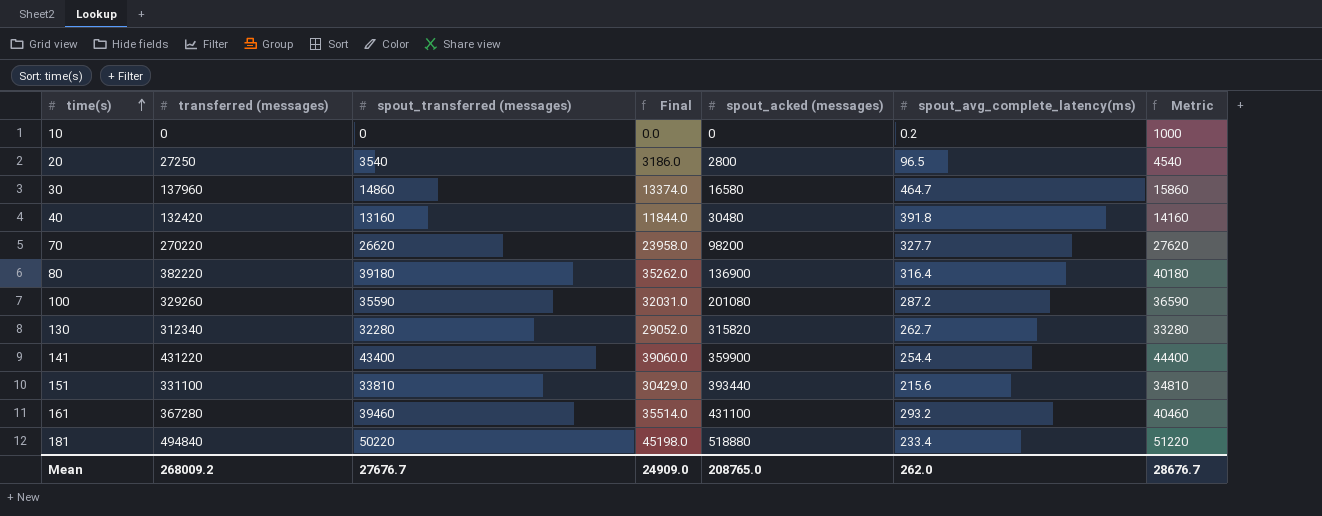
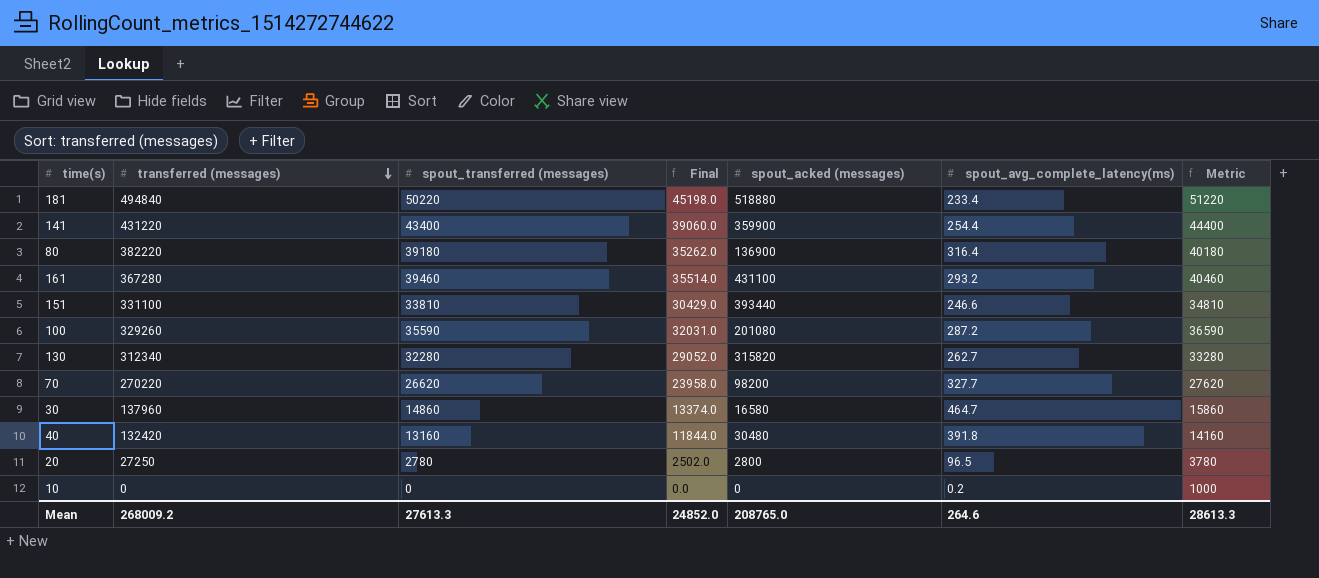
row order: time(s) ascending -> transferred (messages) descending
151 | spout_avg_complete_latency(ms): 215.6 -> 246.6
20 | spout_transferred (messages): 3540 -> 2780
20 | Final: 3186.0 -> 2502.0
20 | Metric: 4540 -> 3780
Mean | spout_transferred (messages): 27676.7 -> 27613.3
Mean | Final: 24909.0 -> 24852.0
Mean | spout_avg_complete_latency(ms): 262.0 -> 264.6
Mean | Metric: 28676.7 -> 28613.3

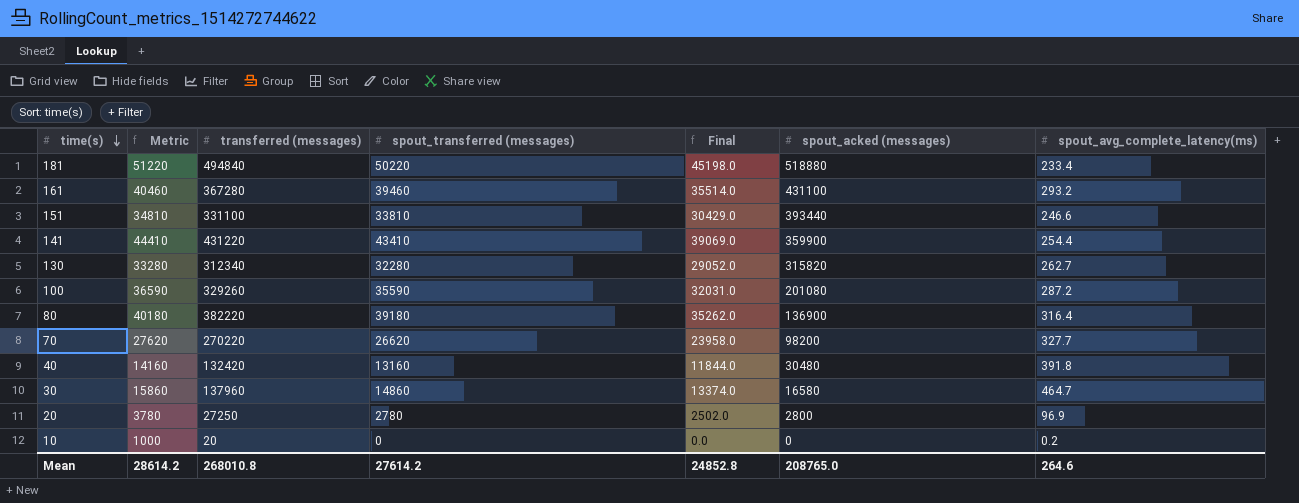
row order: transferred (messages) descending -> time(s) descending
column Metric | position: 7 -> 2
141 | Metric: 44400 -> 44410
141 | spout_transferred (messages): 43400 -> 43410
141 | Final: 39060.0 -> 39069.0
20 | spout_avg_complete_latency(ms): 96.5 -> 96.9
10 | transferred (messages): 0 -> 20
Mean | Metric: 28613.3 -> 28614.2
Mean | transferred (messages): 268009.2 -> 268010.8
Mean | spout_transferred (messages): 27613.3 -> 27614.2
Mean | Final: 24852.0 -> 24852.8

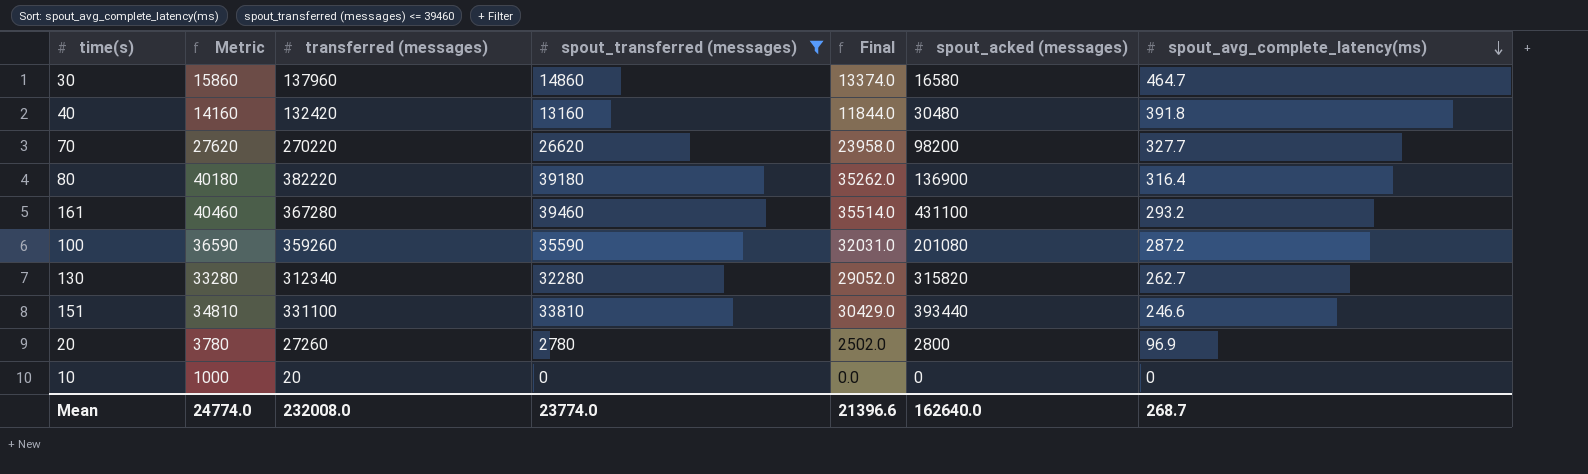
filter: none -> spout_transferred (messages) <= 39460
row order: time(s) descending -> spout_avg_complete_latency(ms) descending
100 | transferred (messages): 329260 -> 359260
20 | transferred (messages): 27250 -> 27260
10 | spout_avg_complete_latency(ms): 0.2 -> 0
Mean | Metric: 28614.2 -> 24774.0
Mean | transferred (messages): 268010.8 -> 232008.0
Mean | spout_transferred (messages): 27614.2 -> 23774.0
Mean | Final: 24852.8 -> 21396.6
Mean | spout_acked (messages): 208765.0 -> 162640.0
Mean | spout_avg_complete_latency(ms): 264.6 -> 268.7

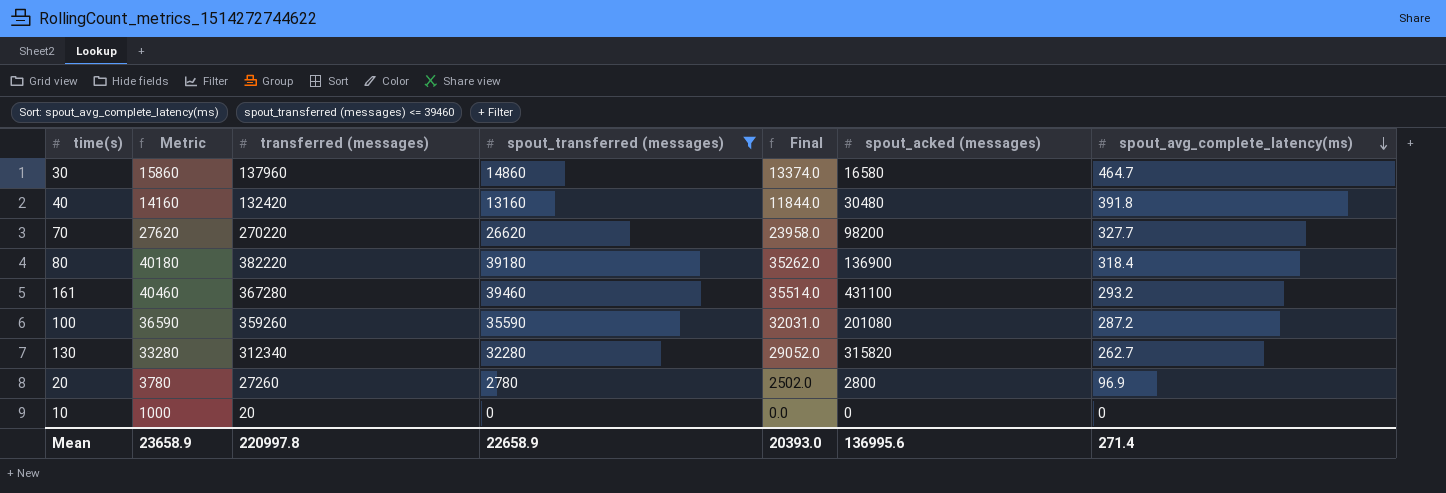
row 151: 34810 | 331100 | 33810 | 30429.0 | 393440 | 246.6 -> none
80 | spout_avg_complete_latency(ms): 316.4 -> 318.4
Mean | Metric: 24774.0 -> 23658.9
Mean | transferred (messages): 232008.0 -> 220997.8
Mean | spout_transferred (messages): 23774.0 -> 22658.9
Mean | Final: 21396.6 -> 20393.0
Mean | spout_acked (messages): 162640.0 -> 136995.6
Mean | spout_avg_complete_latency(ms): 268.7 -> 271.4

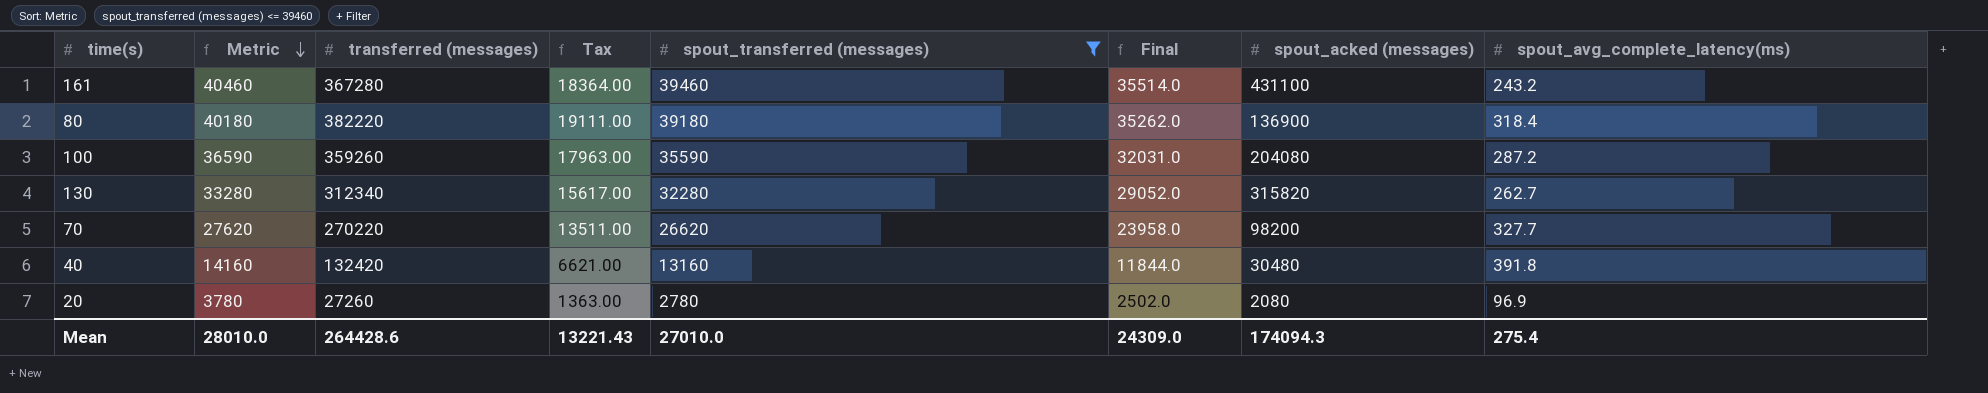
row order: spout_avg_complete_latency(ms) descending -> Metric descending
column Tax | formula: none -> [transferred (messages)] * 0.05
row 30: 15860 | 137960 | 14860 | 13374.0 | 16580 | 464.7 -> none
row 10: 1000 | 20 | 0 | 0.0 | 0 | 0 -> none
161 | spout_avg_complete_latency(ms): 293.2 -> 243.2
100 | spout_acked (messages): 201080 -> 204080
20 | spout_acked (messages): 2800 -> 2080
Mean | Metric: 23658.9 -> 28010.0
Mean | transferred (messages): 220997.8 -> 264428.6
Mean | spout_transferred (messages): 22658.9 -> 27010.0
Mean | Final: 20393.0 -> 24309.0
Mean | spout_acked (messages): 136995.6 -> 174094.3
Mean | spout_avg_complete_latency(ms): 271.4 -> 275.4

